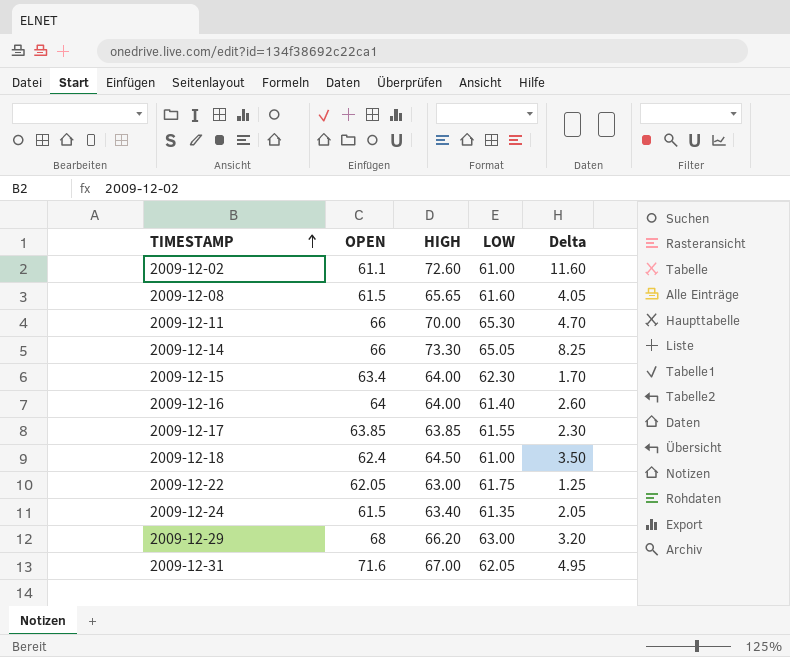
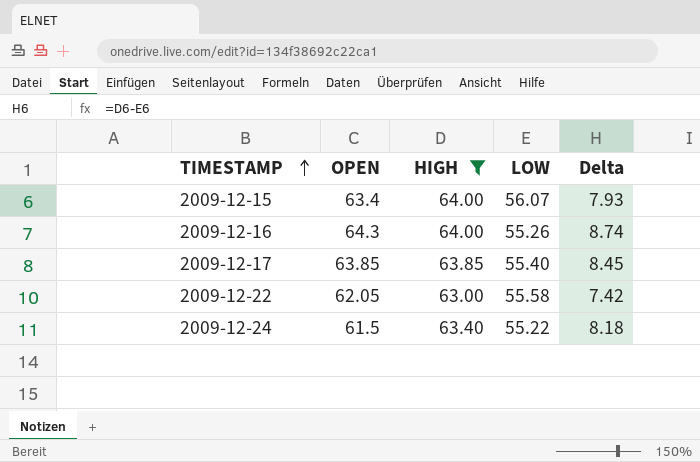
filter: none -> HIGH <= 64.00
2009-12-15 | LOW: 62.30 -> 56.07
2009-12-15 | Delta: 1.70 -> 7.93
2009-12-16 | OPEN: 64 -> 64.3
2009-12-16 | LOW: 61.40 -> 55.26
2009-12-16 | Delta: 2.60 -> 8.74
2009-12-17 | LOW: 61.55 -> 55.40
2009-12-17 | Delta: 2.30 -> 8.45
2009-12-22 | LOW: 61.75 -> 55.58
2009-12-22 | Delta: 1.25 -> 7.42
2009-12-24 | LOW: 61.35 -> 55.22
2009-12-24 | Delta: 2.05 -> 8.18

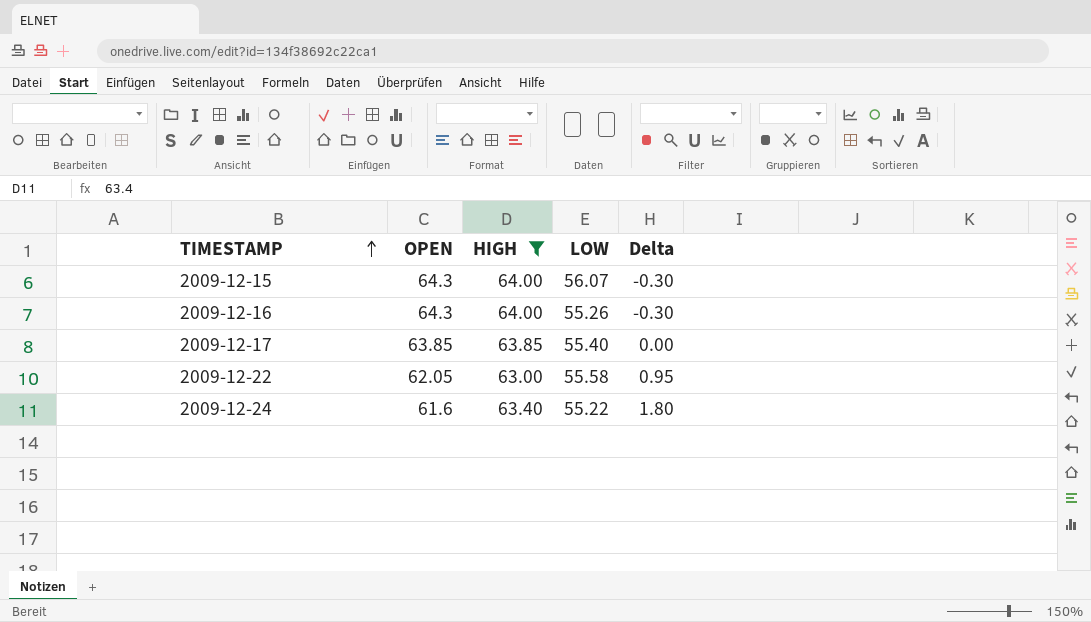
column Delta | formula: [HIGH] - [LOW] -> [HIGH] - [OPEN]
2009-12-15 | OPEN: 63.4 -> 64.3
2009-12-24 | OPEN: 61.5 -> 61.6

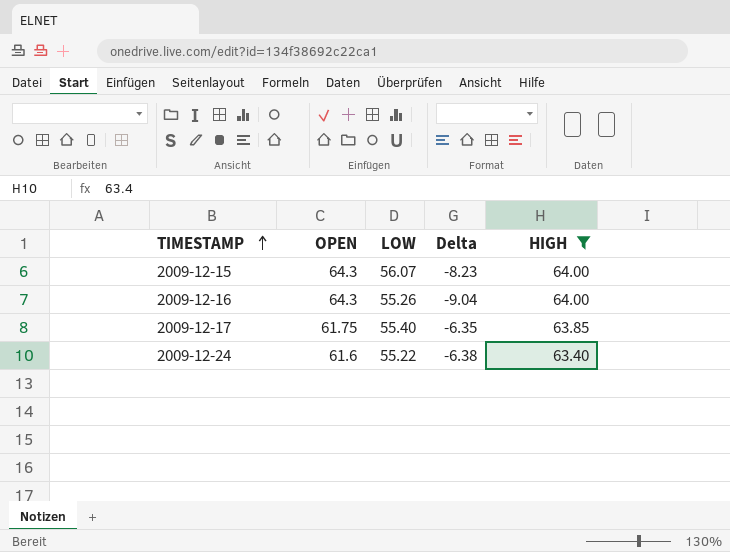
column Delta | formula: [HIGH] - [OPEN] -> [LOW] - [OPEN]
column HIGH | position: 3 -> 5
row 2009-12-22: 62.05 | 63.00 | 55.58 | 0.95 -> none
2009-12-17 | OPEN: 63.85 -> 61.75

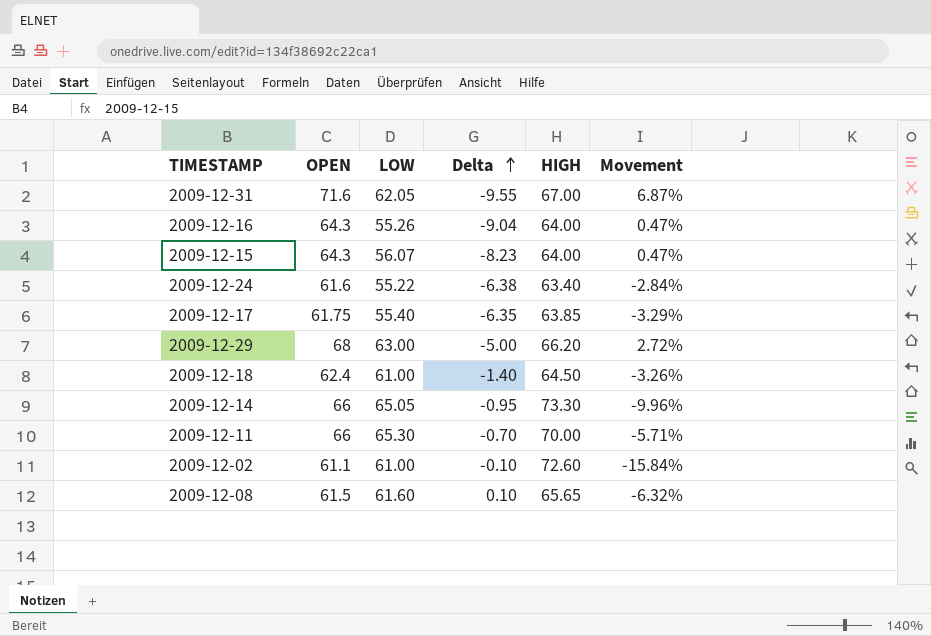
filter: HIGH <= 64.00 -> none
row order: TIMESTAMP ascending -> Delta ascending
column Movement | formula: none -> ([OPEN] - [HIGH]) / [HIGH]

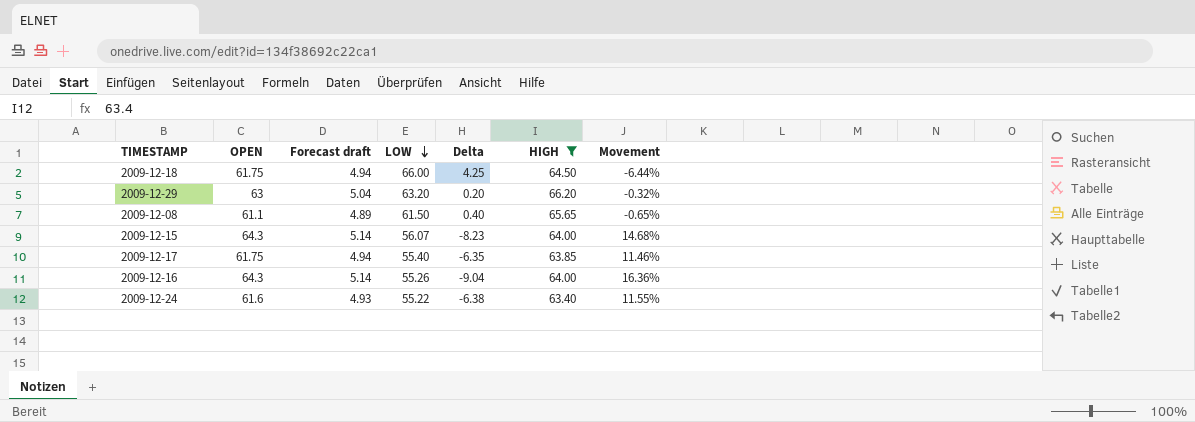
filter: none -> HIGH <= 66.20
row order: Delta ascending -> LOW descending
column Forecast draft | formula: none -> [OPEN] * 0.08
column Movement | formula: ([OPEN] - [HIGH]) / [HIGH] -> ([OPEN] - [LOW]) / [LOW]
2009-12-18 | OPEN: 62.4 -> 61.75
2009-12-18 | LOW: 61.00 -> 66.00
2009-12-18 | Delta: -1.40 -> 4.25
2009-12-29 | OPEN: 68 -> 63
2009-12-29 | LOW: 63.00 -> 63.20
2009-12-29 | Delta: -5.00 -> 0.20
2009-12-08 | OPEN: 61.5 -> 61.1
2009-12-08 | LOW: 61.60 -> 61.50
2009-12-08 | Delta: 0.10 -> 0.40

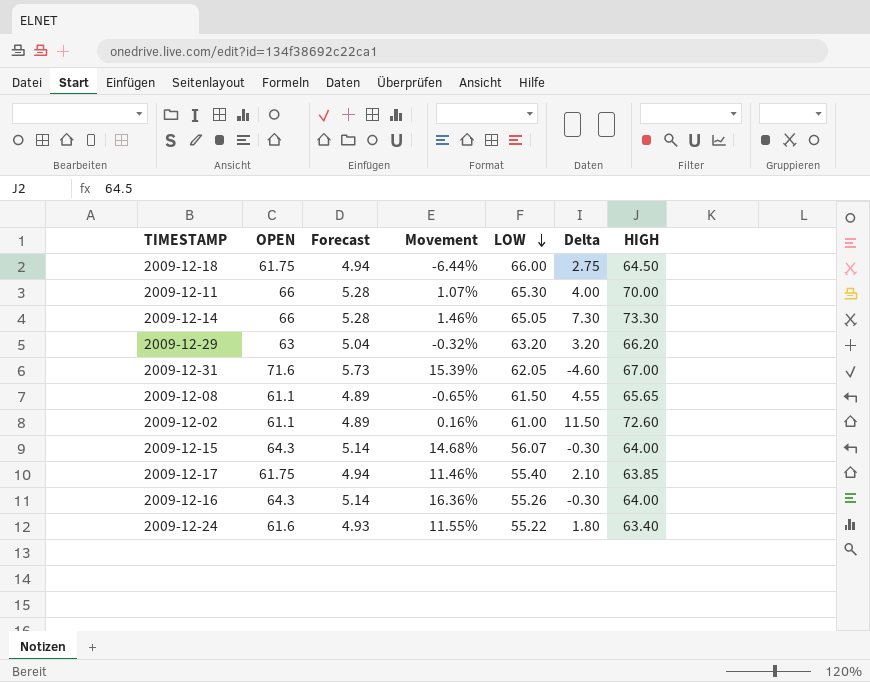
filter: HIGH <= 66.20 -> none
column name: Forecast draft -> Forecast
column Movement | position: 7 -> 4
column Delta | formula: [LOW] - [OPEN] -> [HIGH] - [OPEN]

